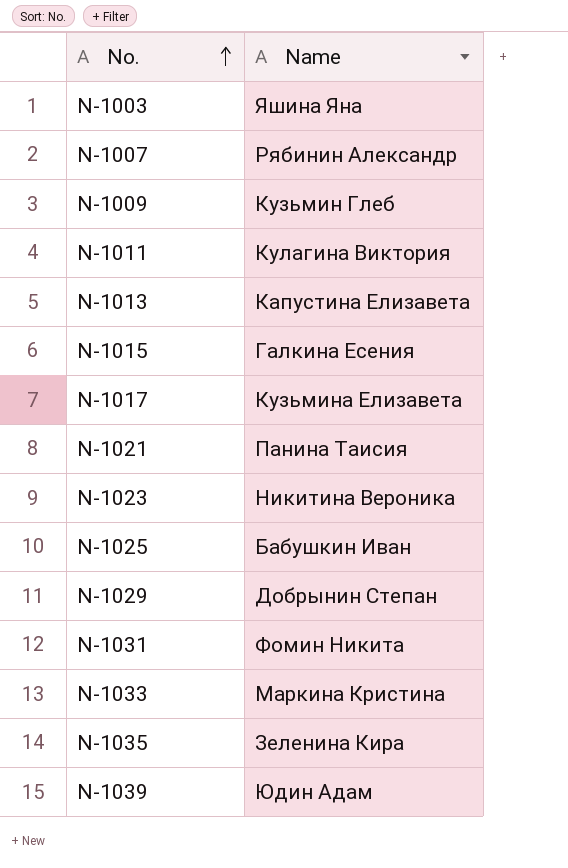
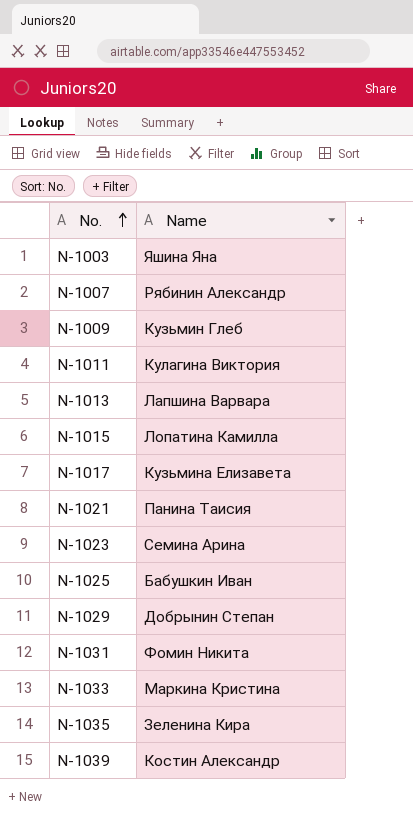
N-1013 | Name: Капустина Елизавета -> Лапшина Варвара
N-1015 | Name: Галкина Есения -> Лопатина Камилла
N-1023 | Name: Никитина Вероника -> Семина Арина
N-1039 | Name: Юдин Адам -> Костин Александр

